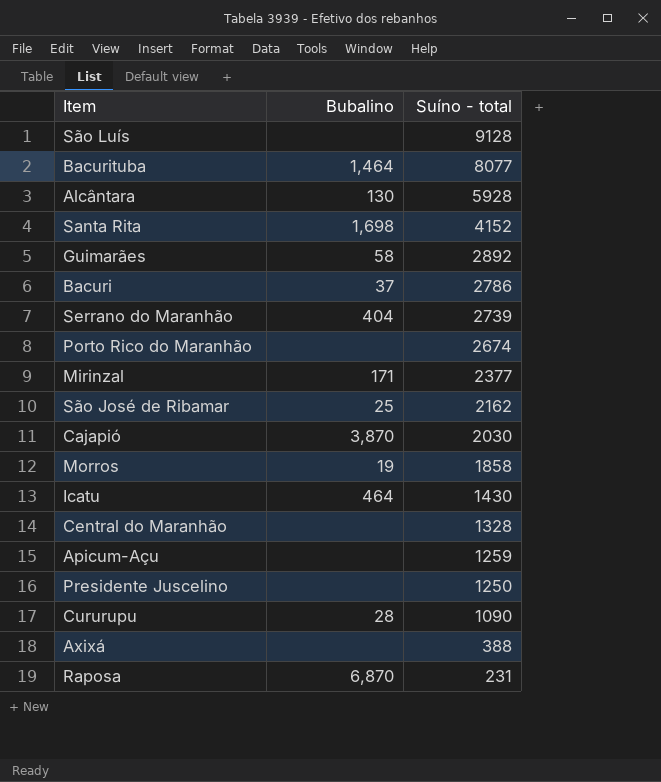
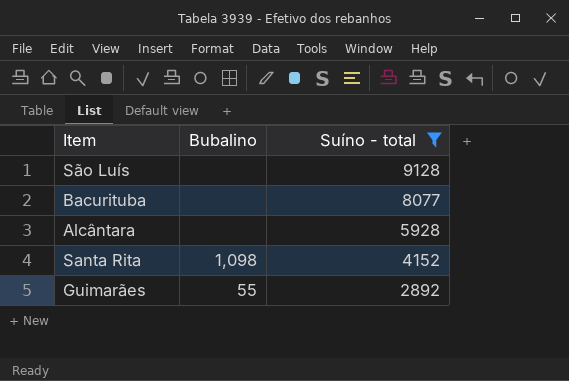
filter: none -> Suíno - total >= 2892
Bacurituba | Bubalino: 1,464 -> none
Alcântara | Bubalino: 130 -> none
Santa Rita | Bubalino: 1,698 -> 1,098
Guimarães | Bubalino: 58 -> 55

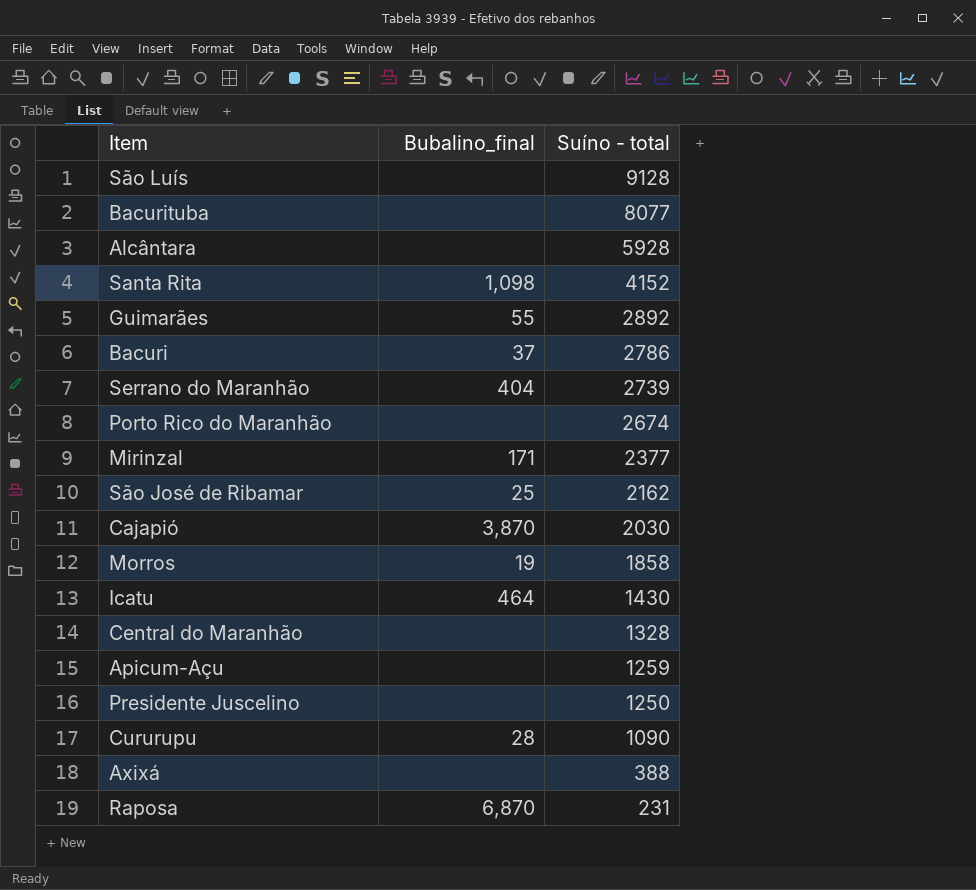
filter: Suíno - total >= 2892 -> none
column name: Bubalino -> Bubalino_final

